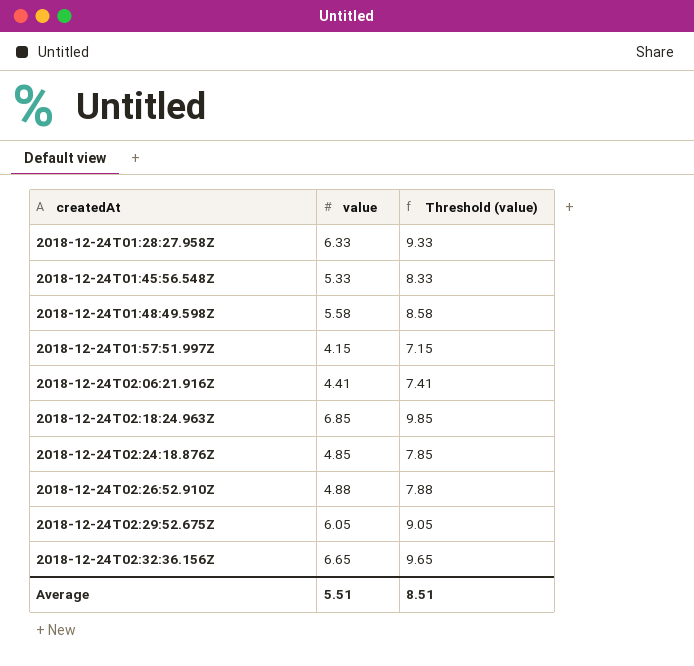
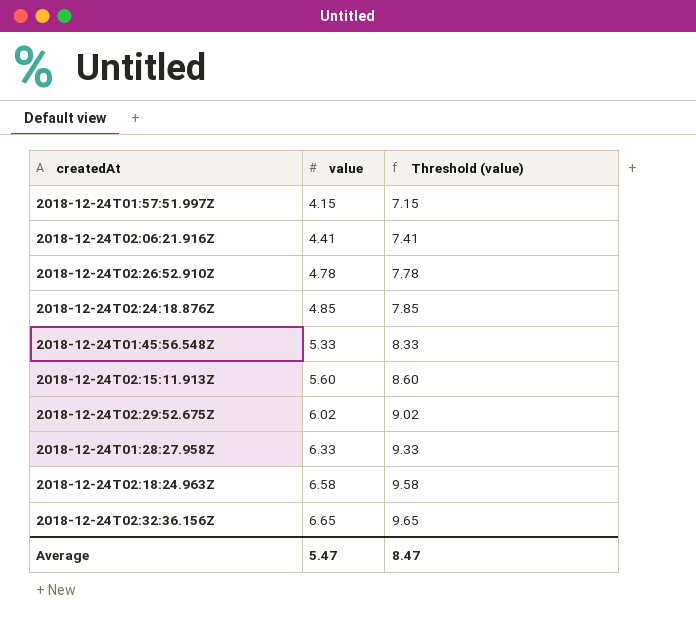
row order: createdAt ascending -> value ascending
row 2018-12-24T01:48:49.598Z: 5.58 | 8.58 -> none
2018-12-24T02:26:52.910Z | value: 4.88 -> 4.78
2018-12-24T02:26:52.910Z | Threshold (value): 7.88 -> 7.78
row 2018-12-24T02:15:11.913Z: none -> 5.60 | 8.60
2018-12-24T02:29:52.675Z | value: 6.05 -> 6.02
2018-12-24T02:29:52.675Z | Threshold (value): 9.05 -> 9.02
2018-12-24T02:18:24.963Z | value: 6.85 -> 6.58
2018-12-24T02:18:24.963Z | Threshold (value): 9.85 -> 9.58
Average | value: 5.51 -> 5.47
Average | Threshold (value): 8.51 -> 8.47

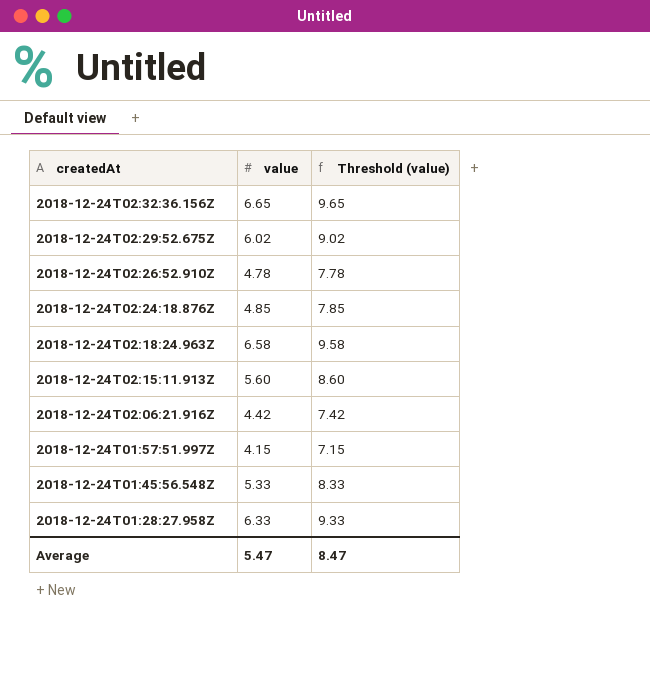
row order: value ascending -> createdAt descending
2018-12-24T02:06:21.916Z | value: 4.41 -> 4.42
2018-12-24T02:06:21.916Z | Threshold (value): 7.41 -> 7.42

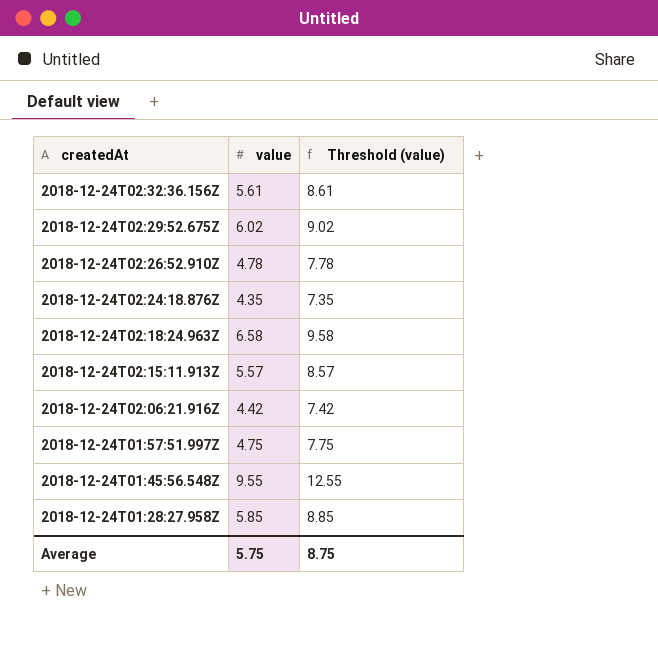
2018-12-24T02:32:36.156Z | value: 6.65 -> 5.61
2018-12-24T02:32:36.156Z | Threshold (value): 9.65 -> 8.61
2018-12-24T02:24:18.876Z | value: 4.85 -> 4.35
2018-12-24T02:24:18.876Z | Threshold (value): 7.85 -> 7.35
2018-12-24T02:15:11.913Z | value: 5.60 -> 5.57
2018-12-24T02:15:11.913Z | Threshold (value): 8.60 -> 8.57
2018-12-24T01:57:51.997Z | value: 4.15 -> 4.75
2018-12-24T01:57:51.997Z | Threshold (value): 7.15 -> 7.75
2018-12-24T01:45:56.548Z | value: 5.33 -> 9.55
2018-12-24T01:45:56.548Z | Threshold (value): 8.33 -> 12.55
2018-12-24T01:28:27.958Z | value: 6.33 -> 5.85
2018-12-24T01:28:27.958Z | Threshold (value): 9.33 -> 8.85
Average | value: 5.47 -> 5.75
Average | Threshold (value): 8.47 -> 8.75

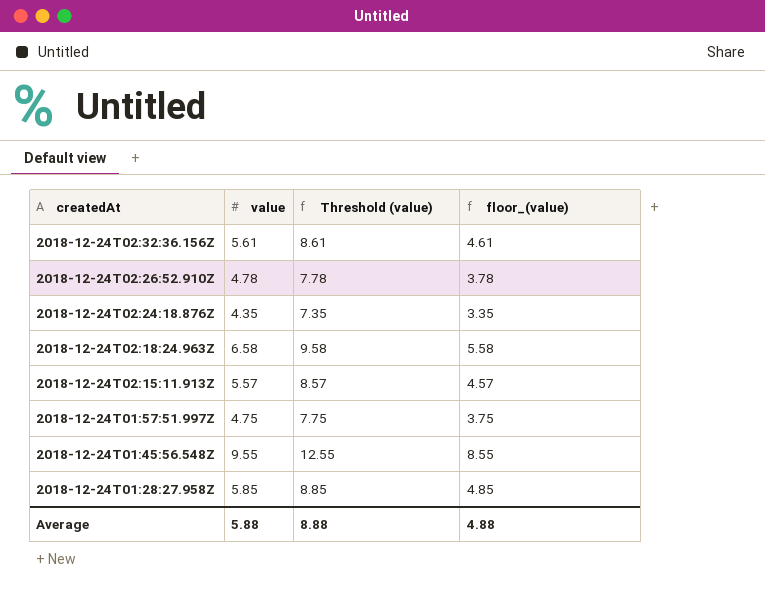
column floor_(value) | formula: none -> [value] - 1
row 2018-12-24T02:29:52.675Z: 6.02 | 9.02 -> none
row 2018-12-24T02:06:21.916Z: 4.42 | 7.42 -> none
Average | value: 5.75 -> 5.88
Average | Threshold (value): 8.75 -> 8.88

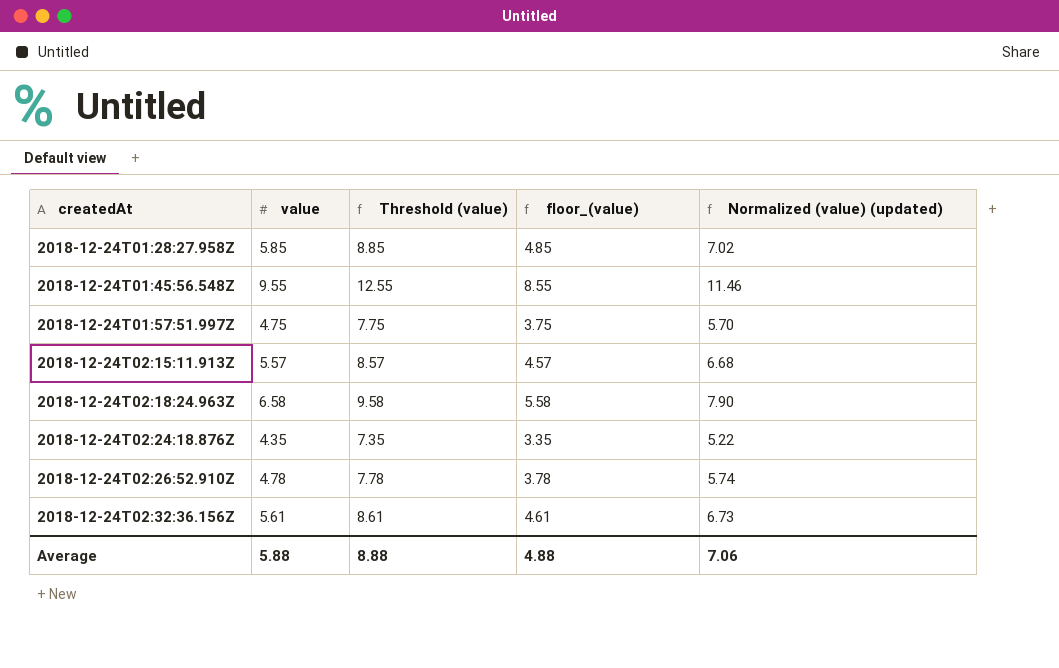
row order: createdAt descending -> createdAt ascending
column Normalized (value) (updated) | formula: none -> [value] * 1.2

